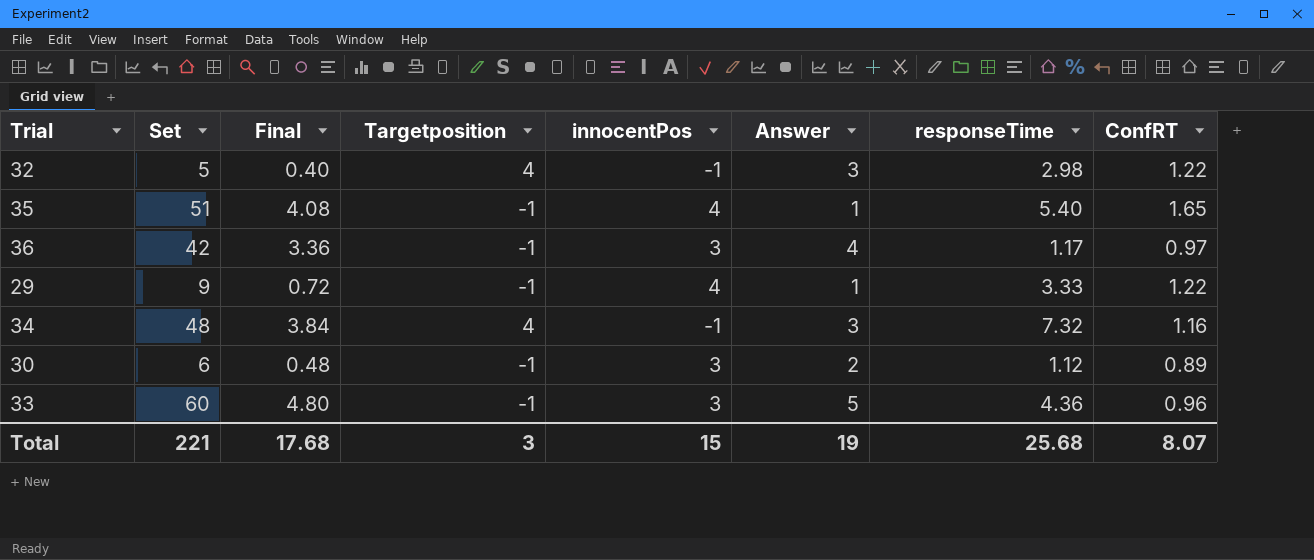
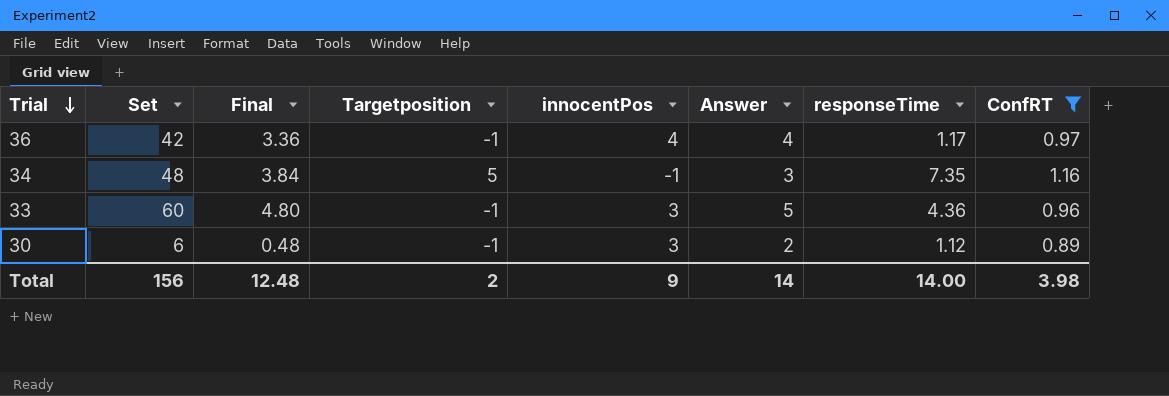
filter: none -> ConfRT <= 1.16
row order: none -> Trial descending
36 | innocentPos: 3 -> 4
34 | Targetposition: 4 -> 5
34 | responseTime: 7.32 -> 7.35
Total | Set: 221 -> 156
Total | Final: 17.68 -> 12.48
Total | Targetposition: 3 -> 2
Total | innocentPos: 15 -> 9
Total | Answer: 19 -> 14
Total | responseTime: 25.68 -> 14.00
Total | ConfRT: 8.07 -> 3.98

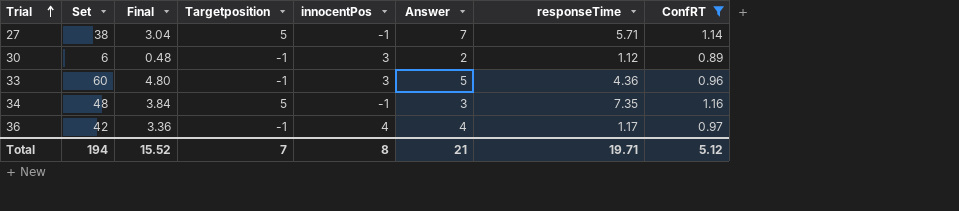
row order: Trial descending -> Trial ascending
row 27: none -> 38 | 3.04 | 5 | -1 | 7 | 5.71 | 1.14
Total | Set: 156 -> 194
Total | Final: 12.48 -> 15.52
Total | Targetposition: 2 -> 7
Total | innocentPos: 9 -> 8
Total | Answer: 14 -> 21
Total | responseTime: 14.00 -> 19.71
Total | ConfRT: 3.98 -> 5.12

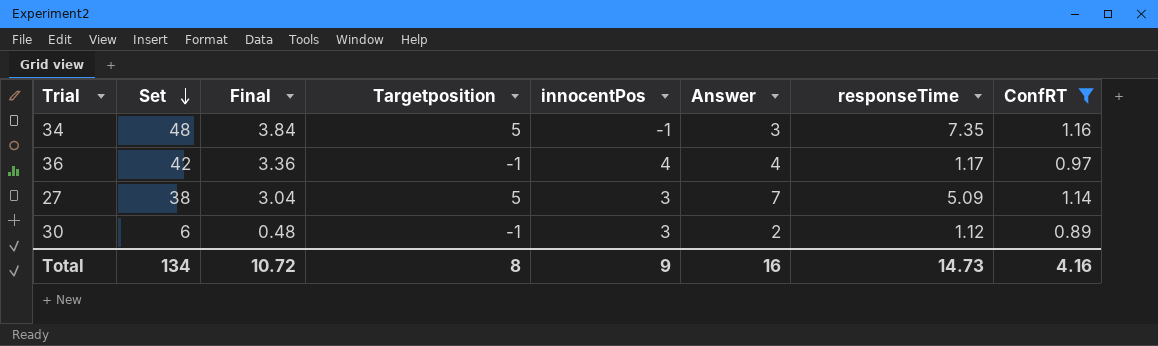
row order: Trial ascending -> Set descending
row 33: 60 | 4.80 | -1 | 3 | 5 | 4.36 | 0.96 -> none
27 | innocentPos: -1 -> 3
27 | responseTime: 5.71 -> 5.09
Total | Set: 194 -> 134
Total | Final: 15.52 -> 10.72
Total | Targetposition: 7 -> 8
Total | innocentPos: 8 -> 9
Total | Answer: 21 -> 16
Total | responseTime: 19.71 -> 14.73
Total | ConfRT: 5.12 -> 4.16

